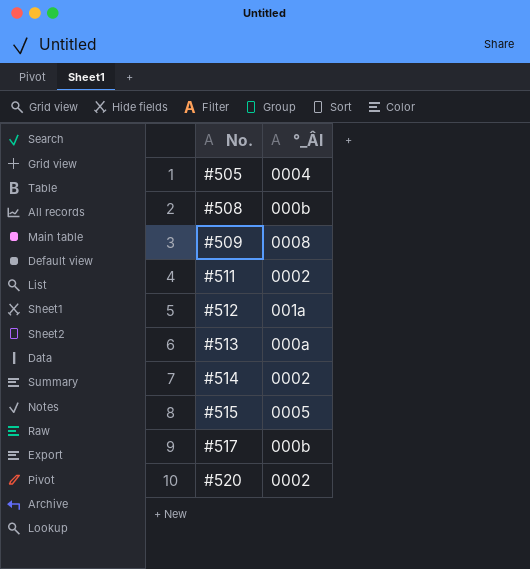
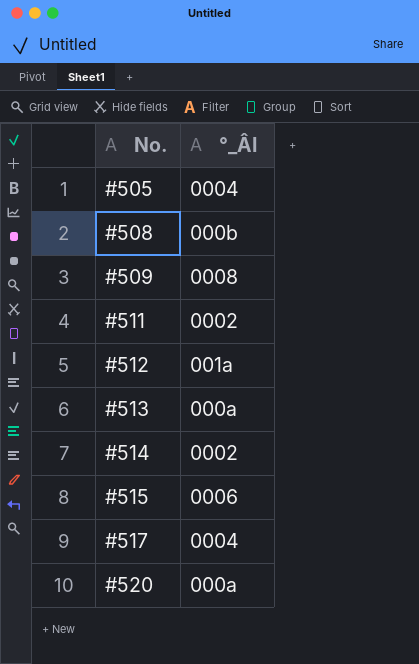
#515 | °_ÂI: 0005 -> 0006
#517 | °_ÂI: 000b -> 0004
#520 | °_ÂI: 0002 -> 000a

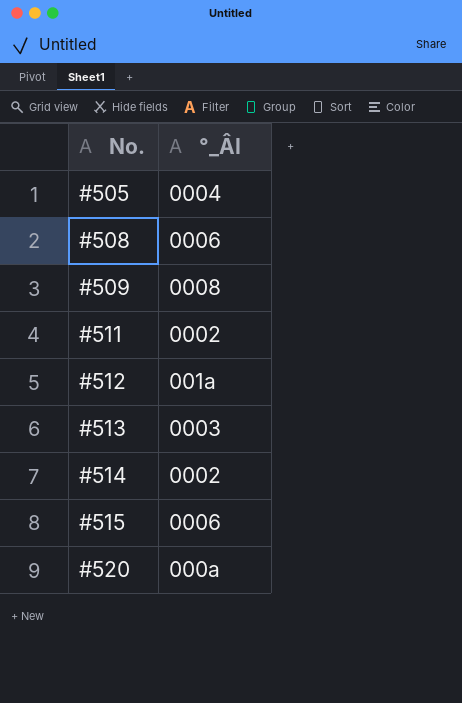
row #517: 0004 -> none
#508 | °_ÂI: 000b -> 0006
#513 | °_ÂI: 000a -> 0003

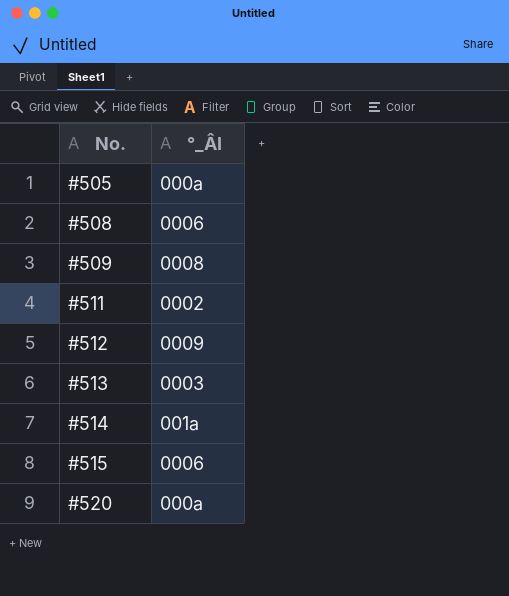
#505 | °_ÂI: 0004 -> 000a
#512 | °_ÂI: 001a -> 0009
#514 | °_ÂI: 0002 -> 001a

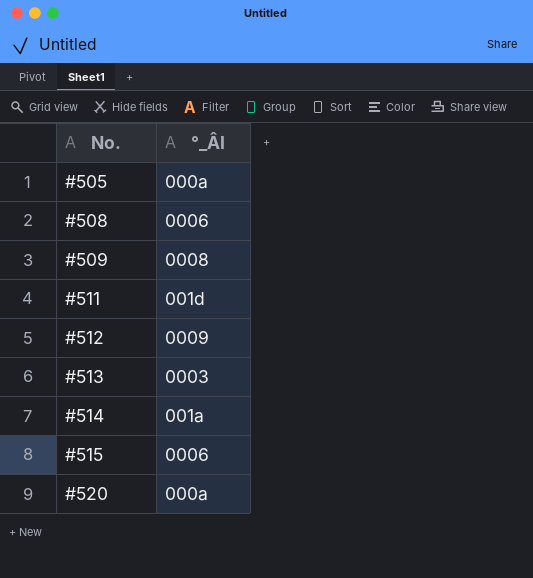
#511 | °_ÂI: 0002 -> 001d

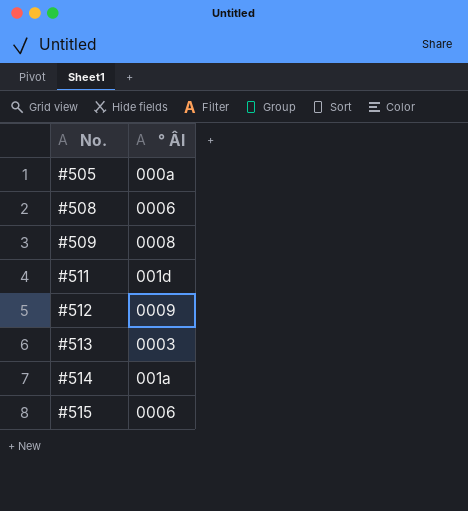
column name: °_ÂI -> ° ÂI
row #520: 000a -> none

